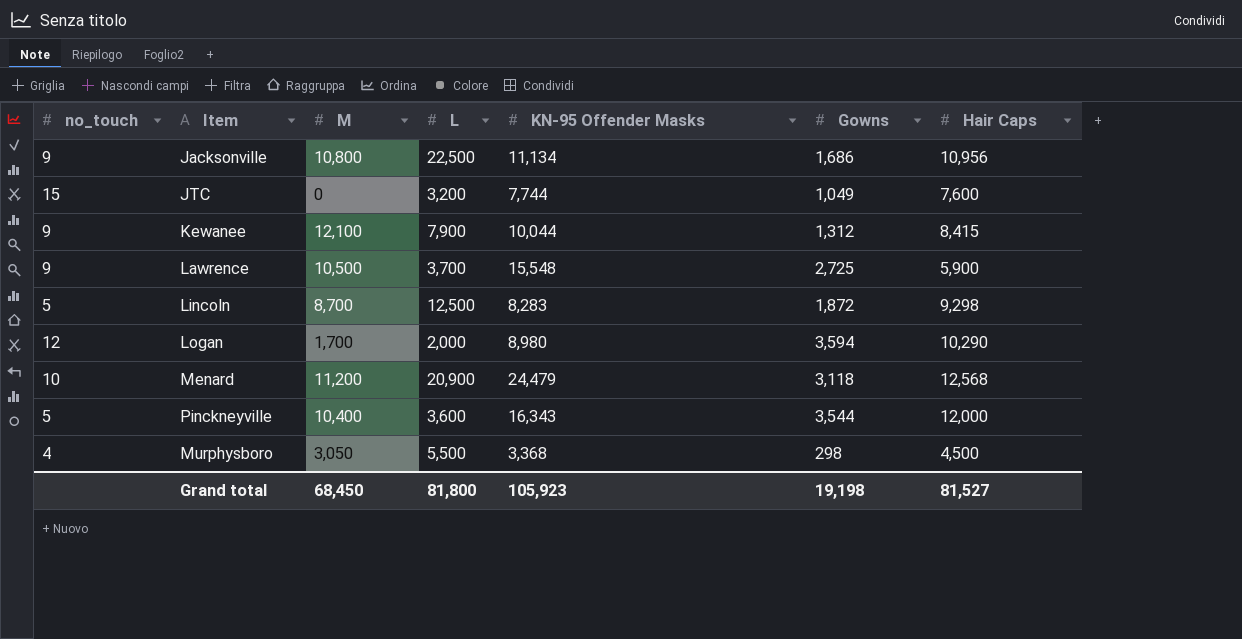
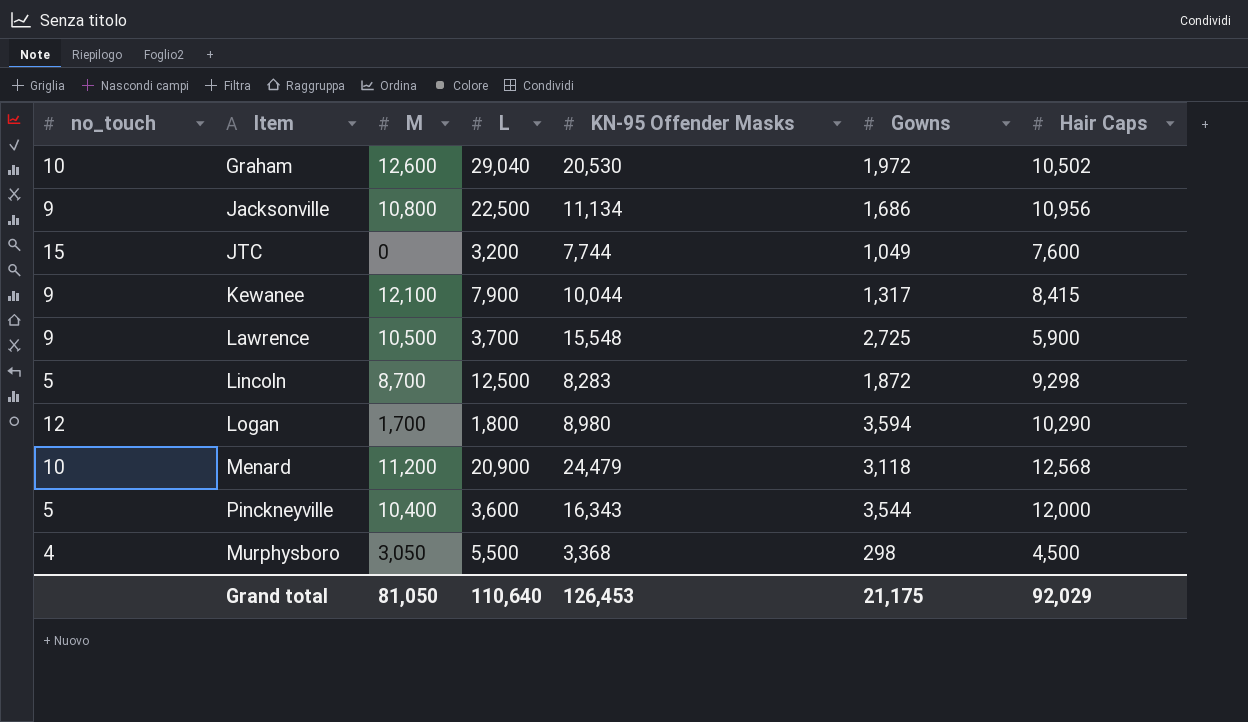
row Graham: none -> 10 | 12,600 | 29,040 | 20,530 | 1,972 | 10,502
Kewanee | Gowns: 1,312 -> 1,317
Logan | L: 2,000 -> 1,800
Grand total | M: 68,450 -> 81,050
Grand total | L: 81,800 -> 110,640
Grand total | KN-95 Offender Masks: 105,923 -> 126,453
Grand total | Gowns: 19,198 -> 21,175
Grand total | Hair Caps: 81,527 -> 92,029

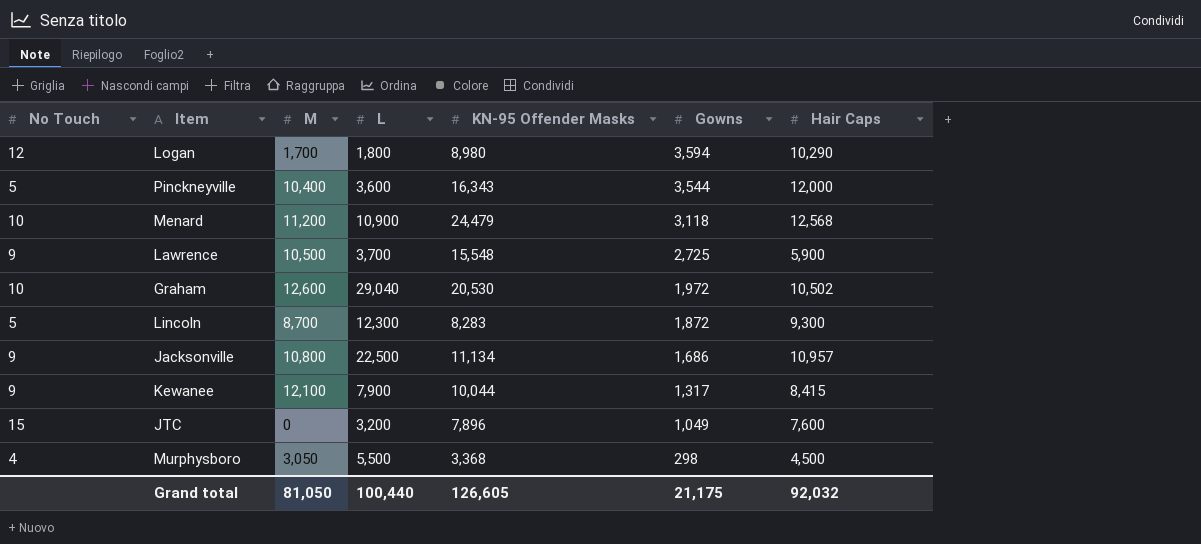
row order: none -> Gowns descending
column name: no_touch -> No Touch
Menard | L: 20,900 -> 10,900
Lincoln | L: 12,500 -> 12,300
Lincoln | Hair Caps: 9,298 -> 9,300
Jacksonville | Hair Caps: 10,956 -> 10,957
JTC | KN-95 Offender Masks: 7,744 -> 7,896
Grand total | L: 110,640 -> 100,440
Grand total | KN-95 Offender Masks: 126,453 -> 126,605
Grand total | Hair Caps: 92,029 -> 92,032

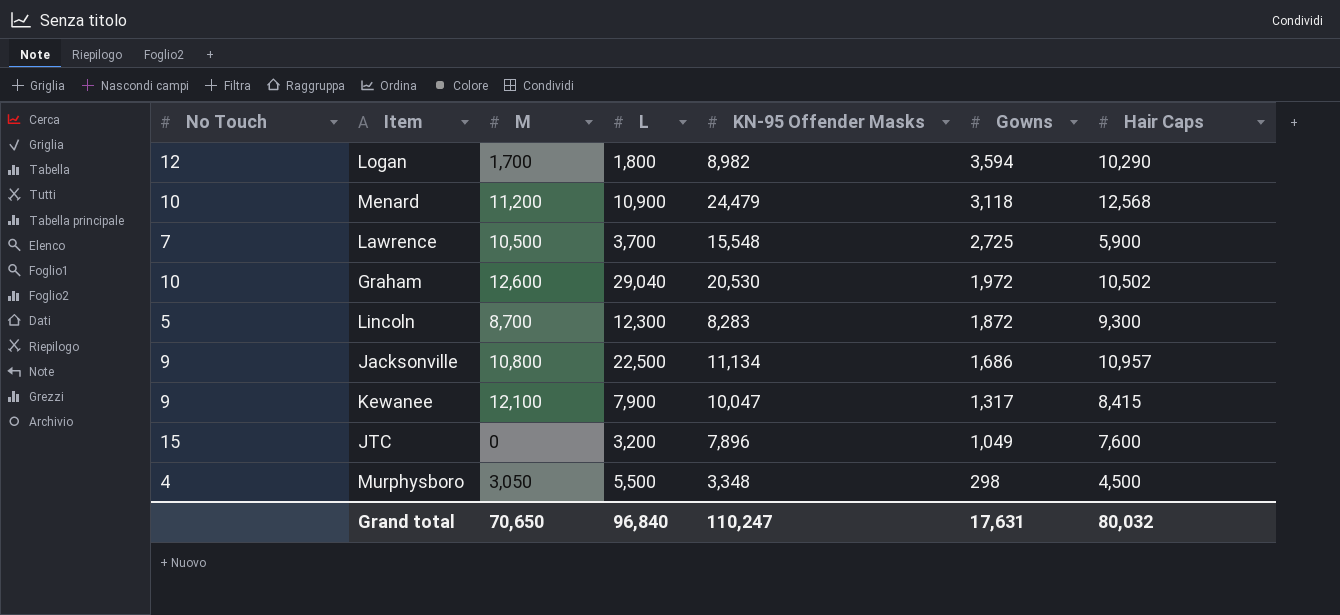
row Pinckneyville: 5 | 10,400 | 3,600 | 16,343 | 3,544 | 12,000 -> none
Logan | KN-95 Offender Masks: 8,980 -> 8,982
Lawrence | No Touch: 9 -> 7
Kewanee | KN-95 Offender Masks: 10,044 -> 10,047
Murphysboro | KN-95 Offender Masks: 3,368 -> 3,348
Grand total | M: 81,050 -> 70,650
Grand total | L: 100,440 -> 96,840
Grand total | KN-95 Offender Masks: 126,605 -> 110,247
Grand total | Gowns: 21,175 -> 17,631
Grand total | Hair Caps: 92,032 -> 80,032

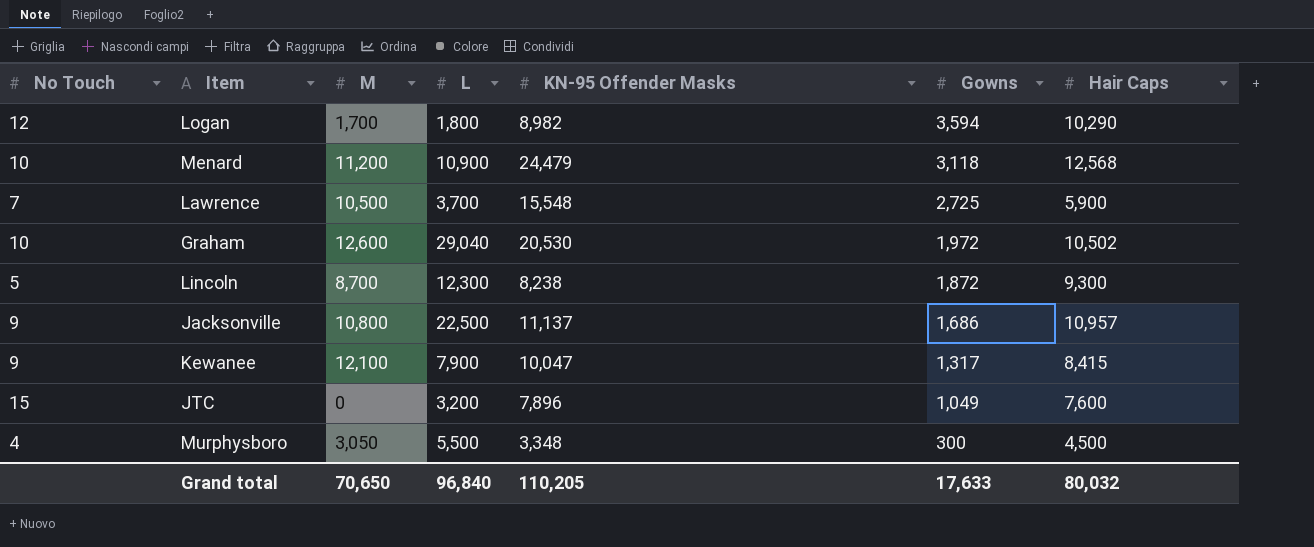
Lincoln | KN-95 Offender Masks: 8,283 -> 8,238
Jacksonville | KN-95 Offender Masks: 11,134 -> 11,137
Murphysboro | Gowns: 298 -> 300
Grand total | KN-95 Offender Masks: 110,247 -> 110,205
Grand total | Gowns: 17,631 -> 17,633

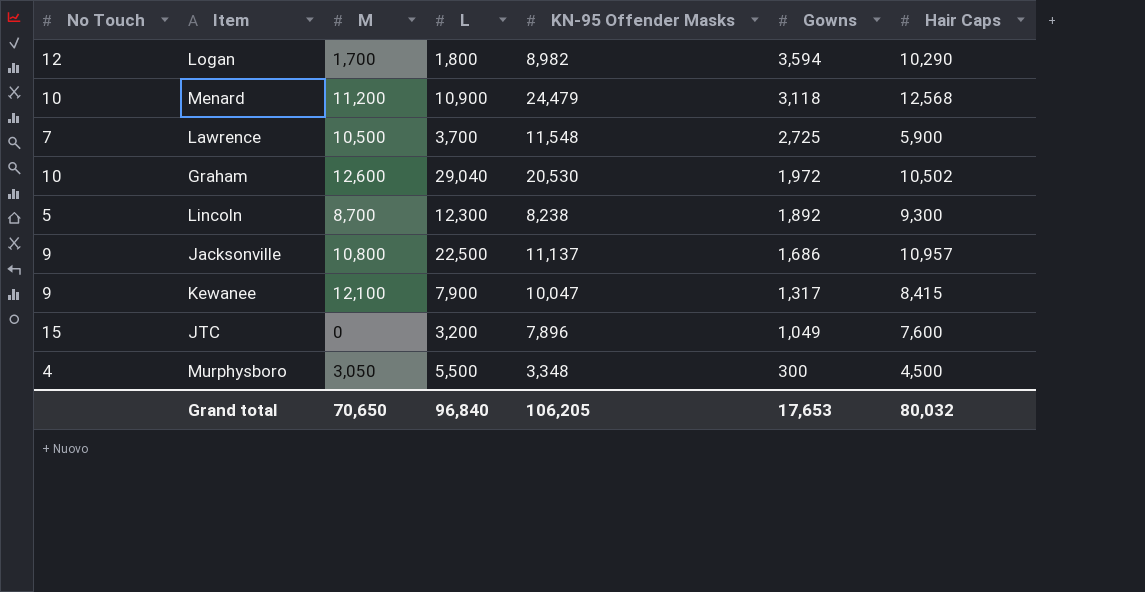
Lawrence | KN-95 Offender Masks: 15,548 -> 11,548
Lincoln | Gowns: 1,872 -> 1,892
Grand total | KN-95 Offender Masks: 110,205 -> 106,205
Grand total | Gowns: 17,633 -> 17,653

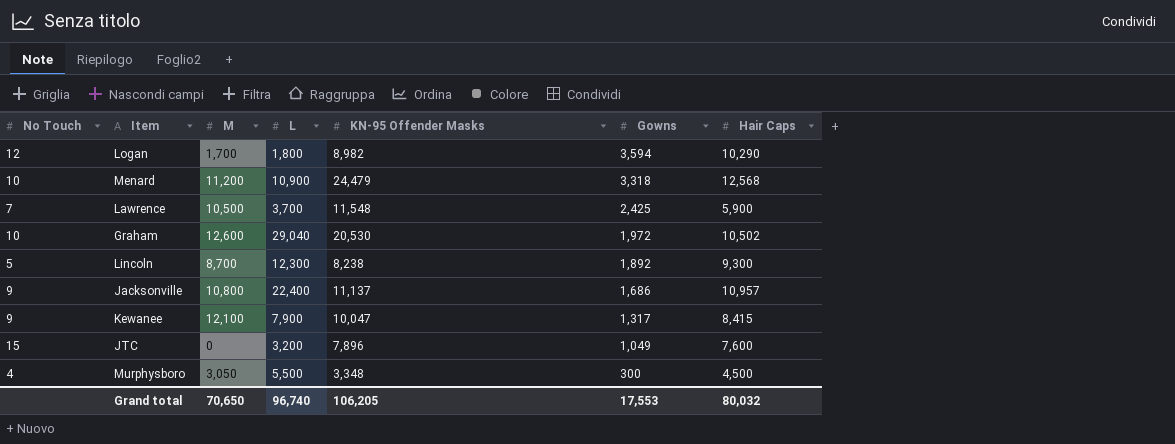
Menard | Gowns: 3,118 -> 3,318
Lawrence | Gowns: 2,725 -> 2,425
Jacksonville | L: 22,500 -> 22,400
Grand total | L: 96,840 -> 96,740
Grand total | Gowns: 17,653 -> 17,553

